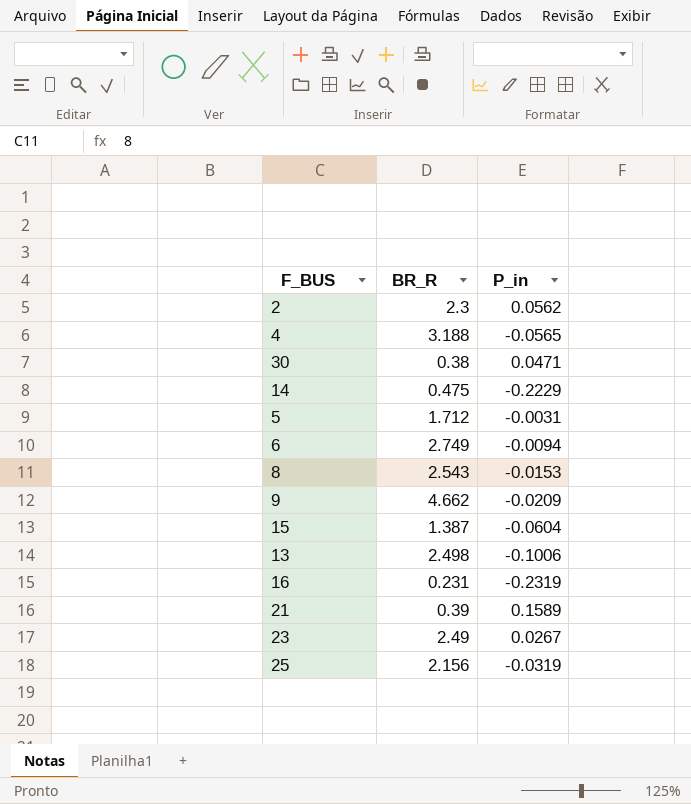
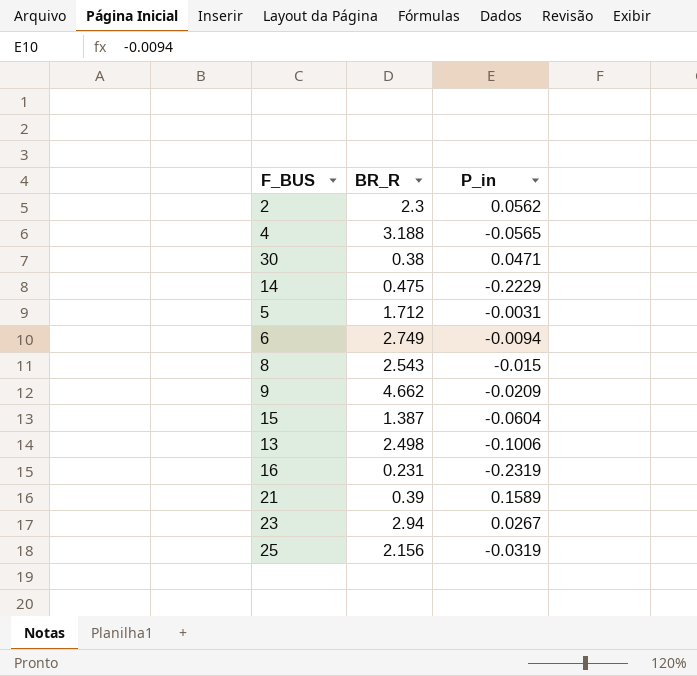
8 | P_in: -0.0153 -> -0.015
23 | BR_R: 2.49 -> 2.94

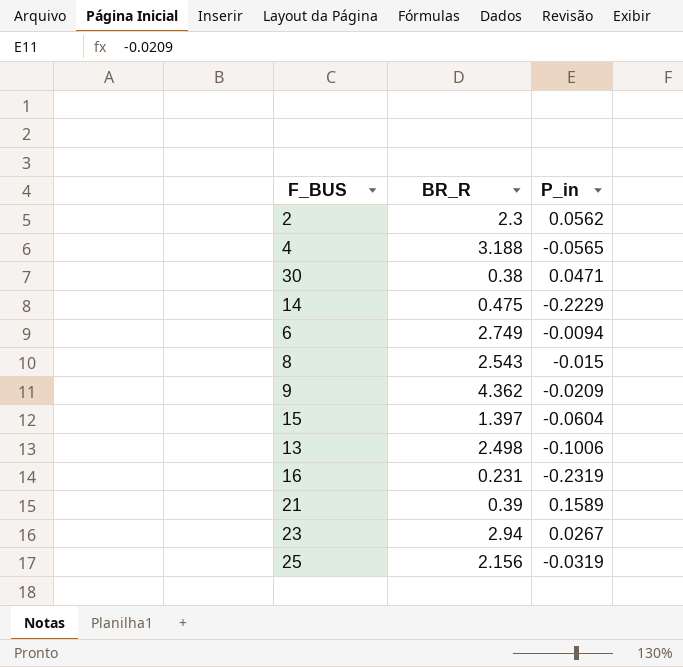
row 5: 1.712 | -0.0031 -> none
9 | BR_R: 4.662 -> 4.362
15 | BR_R: 1.387 -> 1.397

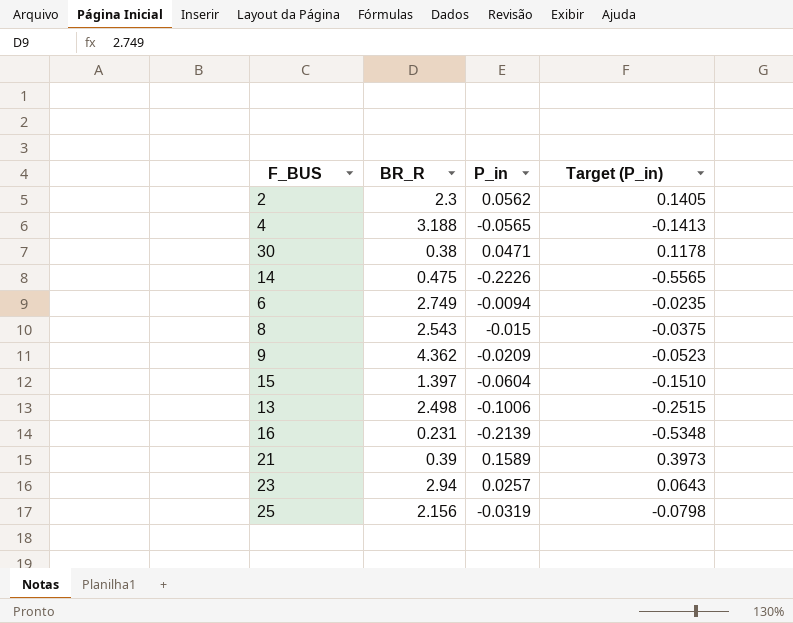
column Target (P_in) | formula: none -> [P_in] * 2.5
14 | P_in: -0.2229 -> -0.2226
16 | P_in: -0.2319 -> -0.2139
23 | P_in: 0.0267 -> 0.0257

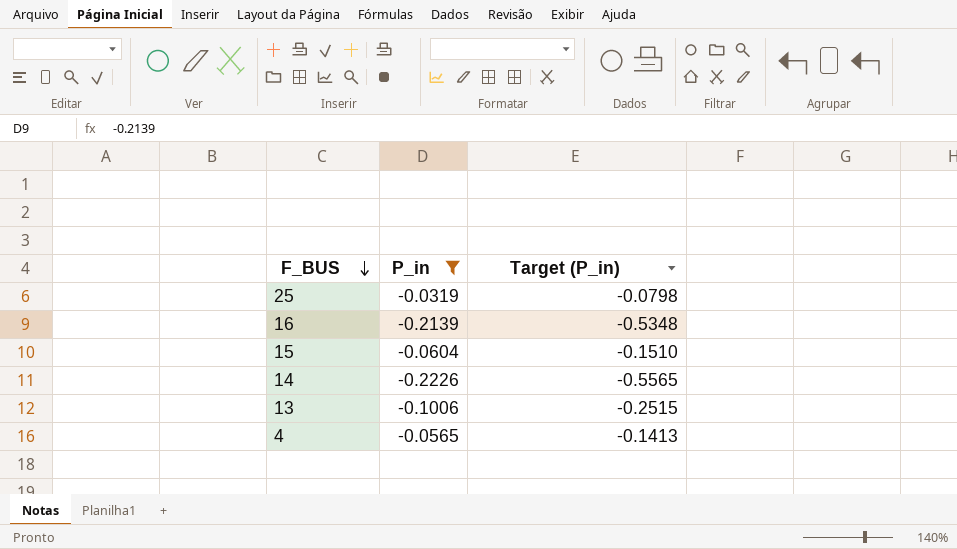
filter: none -> P_in <= -0.0319
row order: none -> F_BUS descending
column BR_R | position: 2 -> none

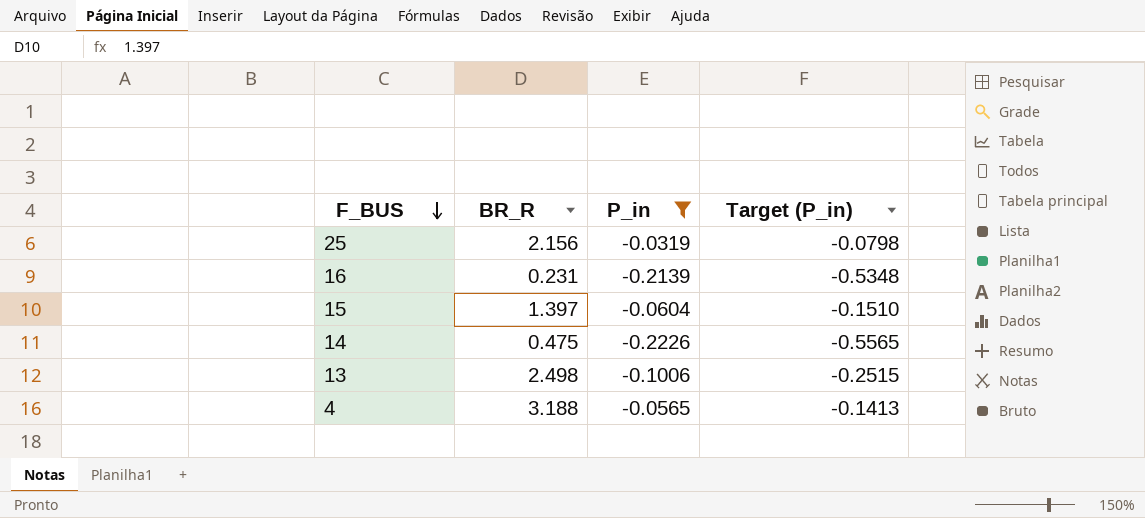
column BR_R | position: none -> 2

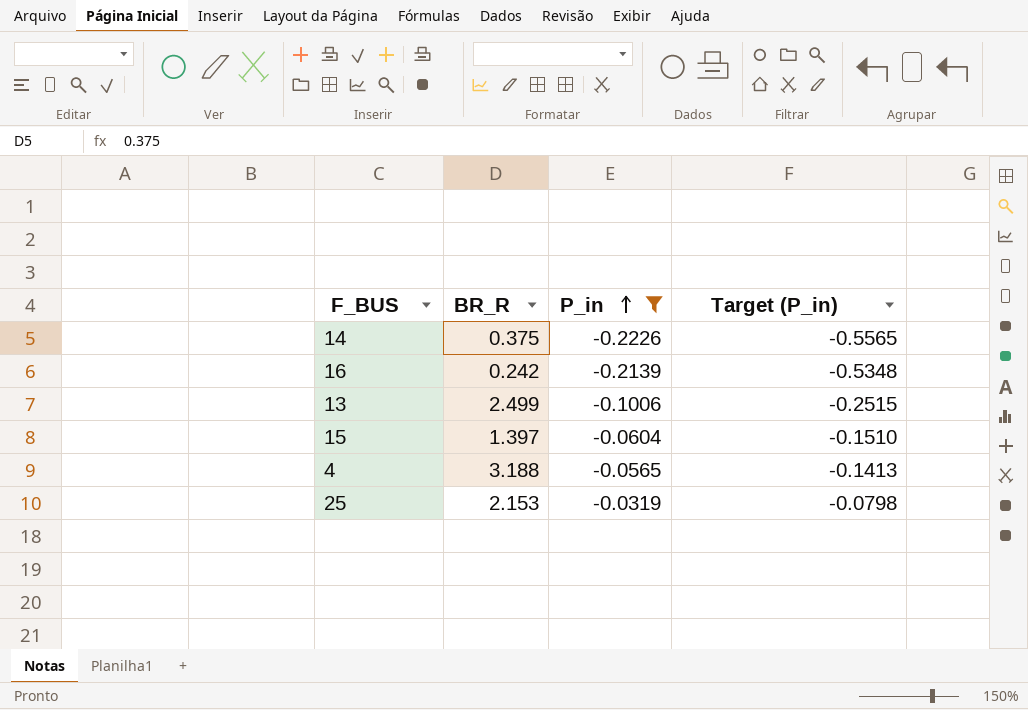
row order: F_BUS descending -> P_in ascending
14 | BR_R: 0.475 -> 0.375
16 | BR_R: 0.231 -> 0.242
13 | BR_R: 2.498 -> 2.499
25 | BR_R: 2.156 -> 2.153

